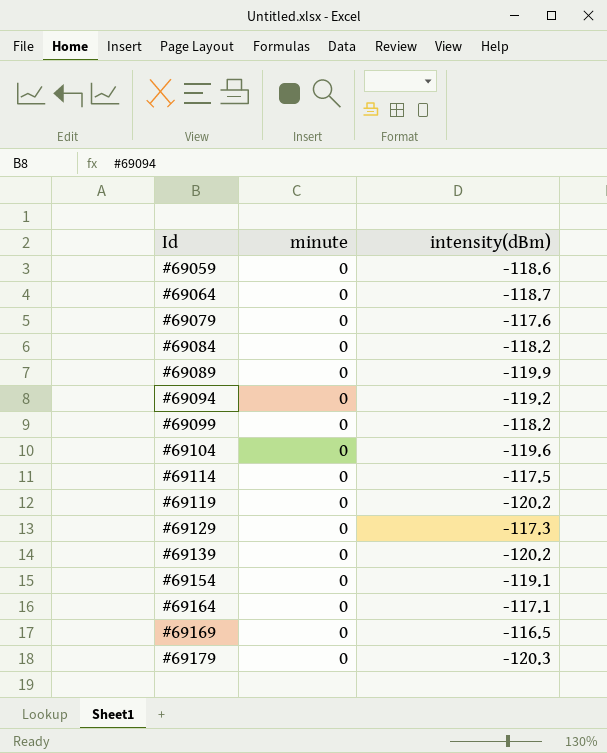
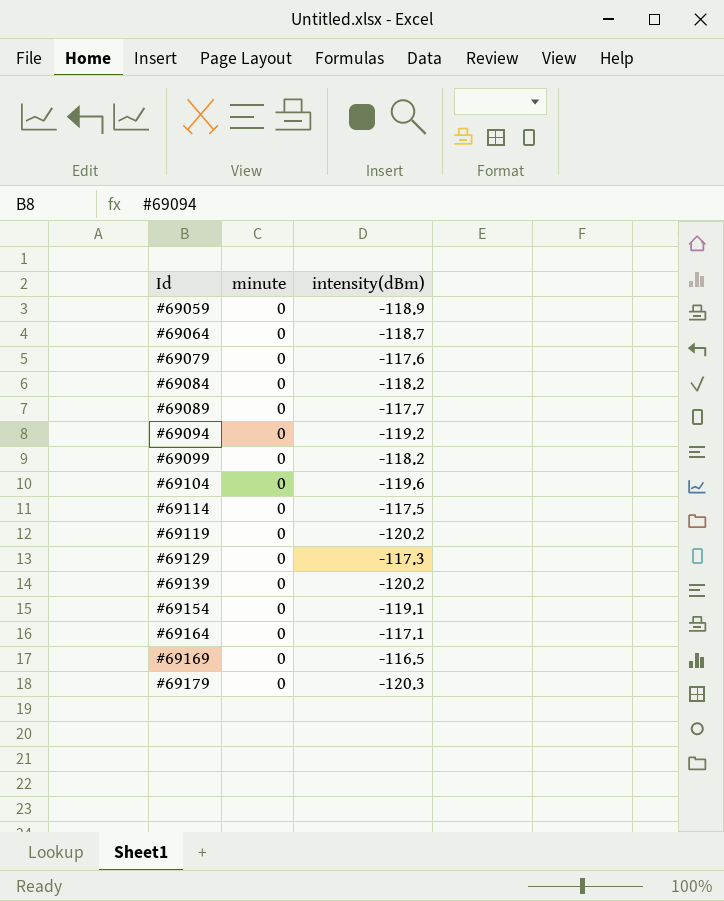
#69059 | intensity(dBm): -118.6 -> -118.9
#69089 | intensity(dBm): -119.9 -> -117.7

